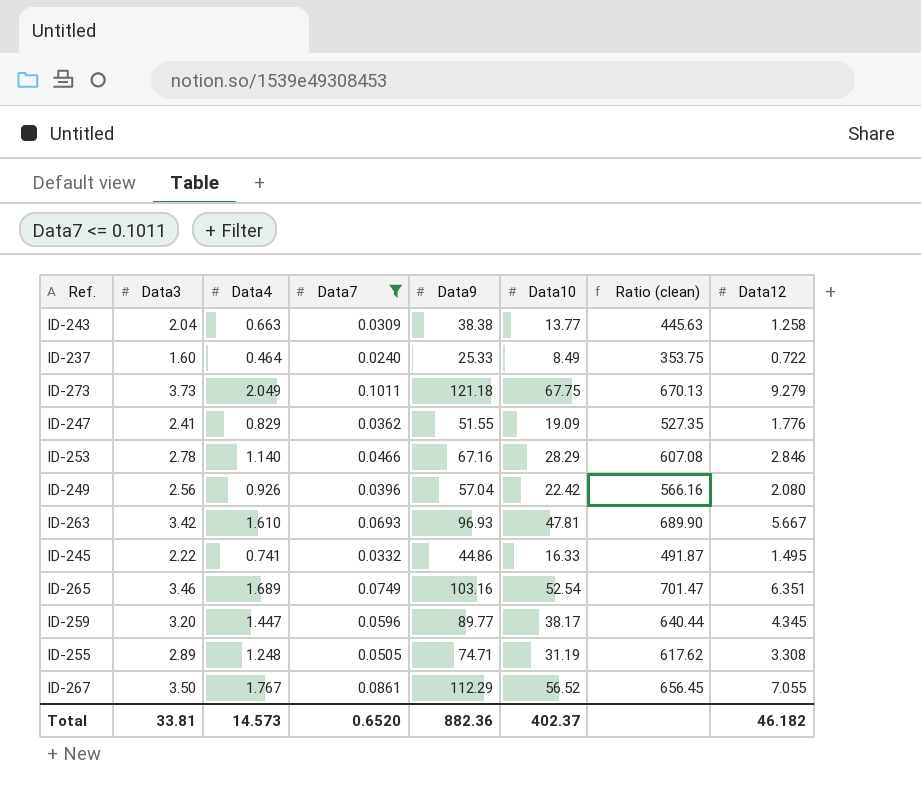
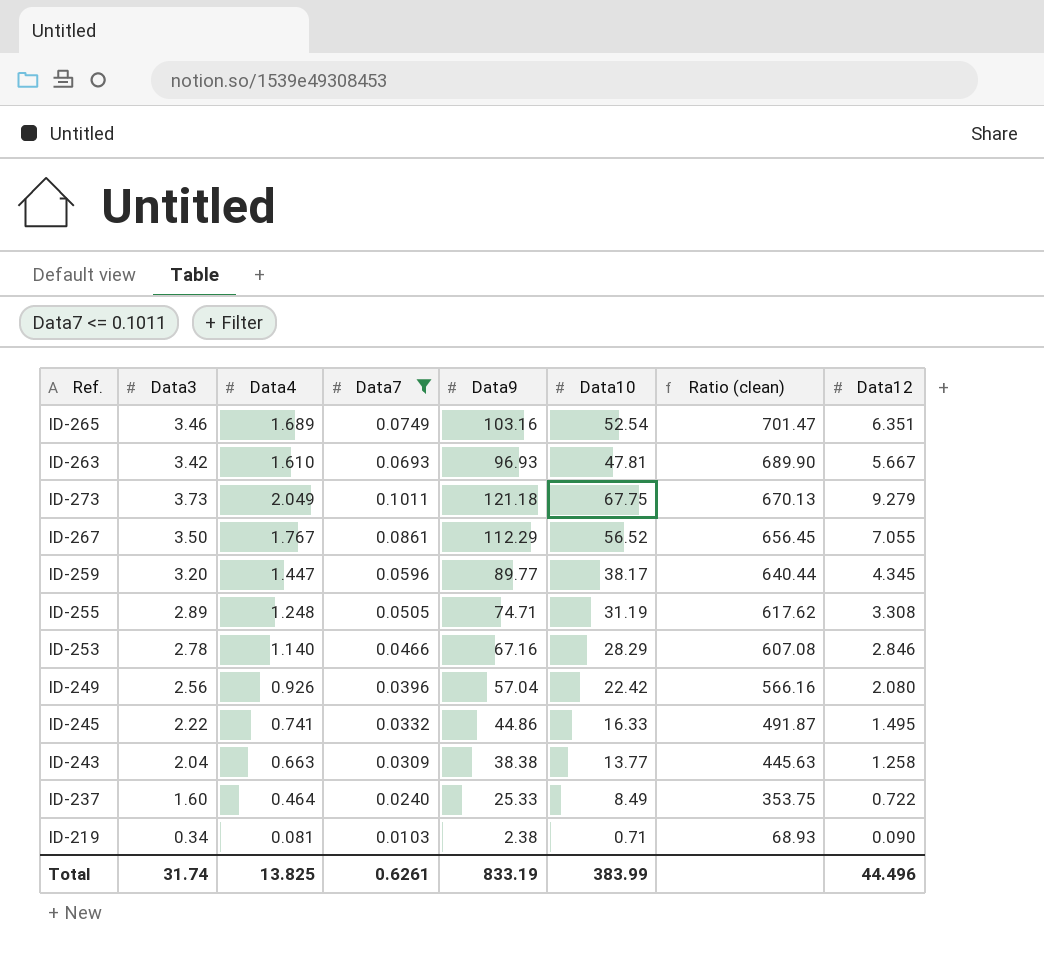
row order: none -> Ratio (clean) descending
row ID-247: 2.41 | 0.829 | 0.0362 | 51.55 | 19.09 | 527.35 | 1.776 -> none
row ID-219: none -> 0.34 | 0.081 | 0.0103 | 2.38 | 0.71 | 68.93 | 0.090
Total | Data3: 33.81 -> 31.74
Total | Data4: 14.573 -> 13.825
Total | Data7: 0.6520 -> 0.6261
Total | Data9: 882.36 -> 833.19
Total | Data10: 402.37 -> 383.99
Total | Data12: 46.182 -> 44.496

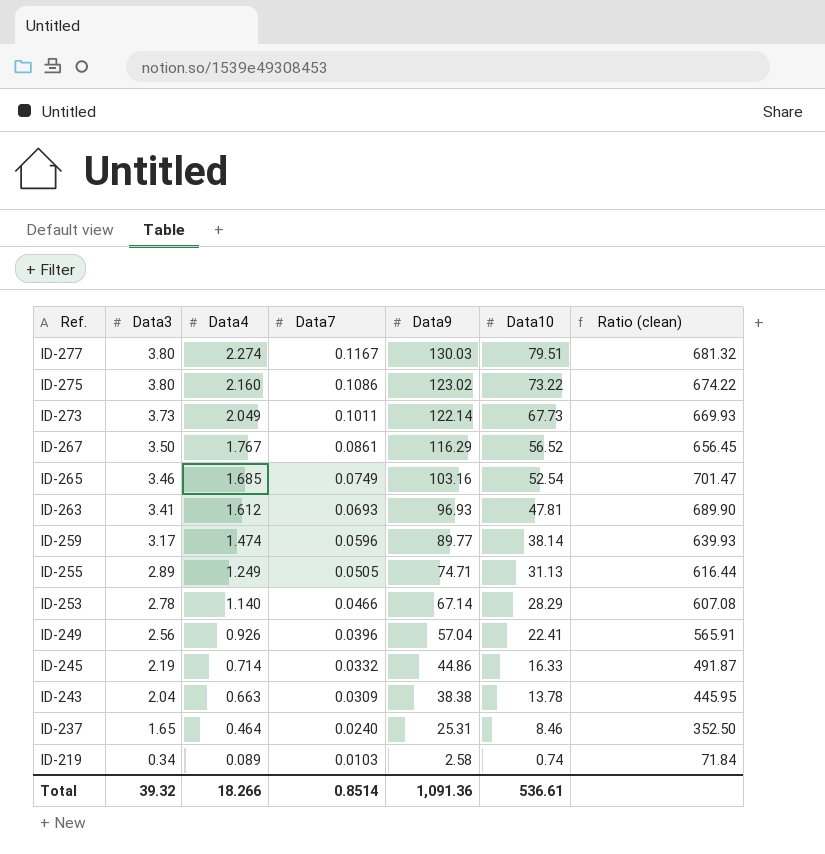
filter: Data7 <= 0.1011 -> none
row order: Ratio (clean) descending -> Ref. descending
column Data12 | position: 8 -> none
ID-273 | Data9: 121.18 -> 122.14
ID-273 | Data10: 67.75 -> 67.73
ID-273 | Ratio (clean): 670.13 -> 669.93
ID-267 | Data9: 112.29 -> 116.29
ID-265 | Data4: 1.689 -> 1.685
ID-263 | Data3: 3.42 -> 3.41
ID-263 | Data4: 1.610 -> 1.612
ID-259 | Data3: 3.20 -> 3.17
ID-259 | Data4: 1.447 -> 1.474
ID-259 | Data10: 38.17 -> 38.14
ID-259 | Ratio (clean): 640.44 -> 639.93
ID-255 | Data4: 1.248 -> 1.249
ID-255 | Data10: 31.19 -> 31.13
ID-255 | Ratio (clean): 617.62 -> 616.44
ID-253 | Data9: 67.16 -> 67.14
ID-249 | Data10: 22.42 -> 22.41
ID-249 | Ratio (clean): 566.16 -> 565.91
ID-245 | Data3: 2.22 -> 2.19
ID-245 | Data4: 0.741 -> 0.714
ID-243 | Data10: 13.77 -> 13.78
ID-243 | Ratio (clean): 445.63 -> 445.95
ID-237 | Data3: 1.60 -> 1.65
ID-237 | Data9: 25.33 -> 25.31
ID-237 | Data10: 8.49 -> 8.46
ID-237 | Ratio (clean): 353.75 -> 352.50
ID-219 | Data4: 0.081 -> 0.089
ID-219 | Data9: 2.38 -> 2.58
ID-219 | Data10: 0.71 -> 0.74
ID-219 | Ratio (clean): 68.93 -> 71.84
Total | Data3: 31.74 -> 39.32
Total | Data4: 13.825 -> 18.266
Total | Data7: 0.6261 -> 0.8514
Total | Data9: 833.19 -> 1,091.36
Total | Data10: 383.99 -> 536.61

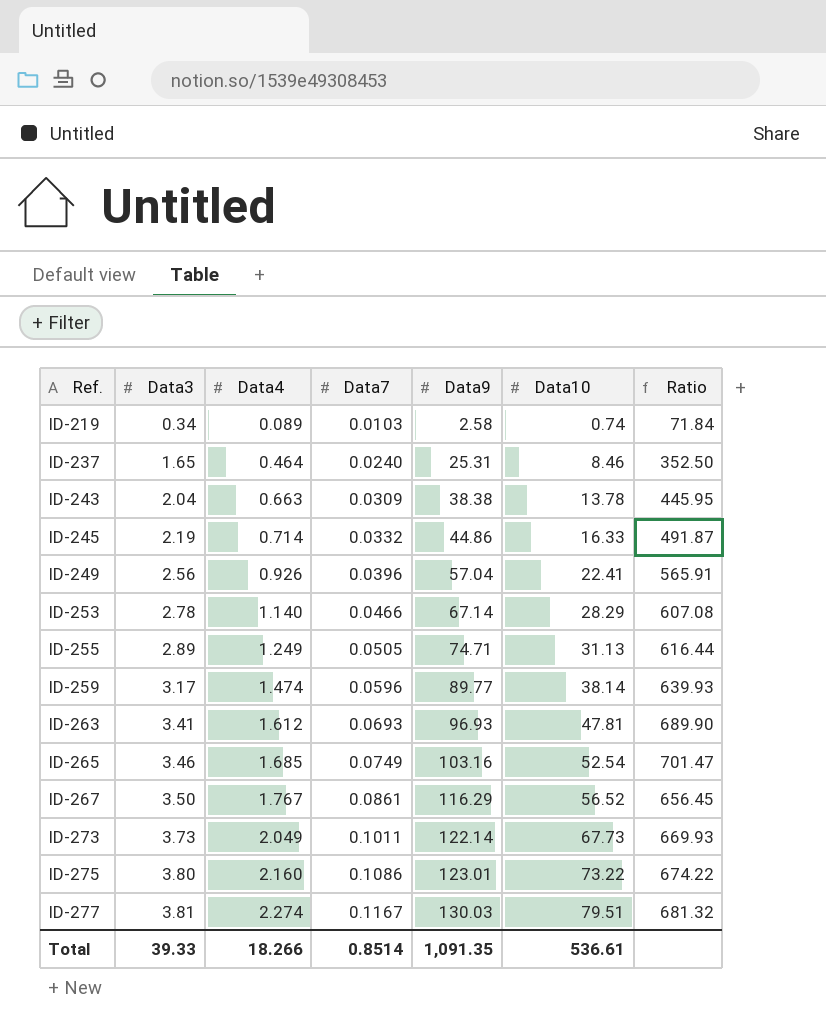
row order: Ref. descending -> Ref. ascending
column name: Ratio (clean) -> Ratio
ID-275 | Data9: 123.02 -> 123.01
ID-277 | Data3: 3.80 -> 3.81
Total | Data3: 39.32 -> 39.33
Total | Data9: 1,091.36 -> 1,091.35

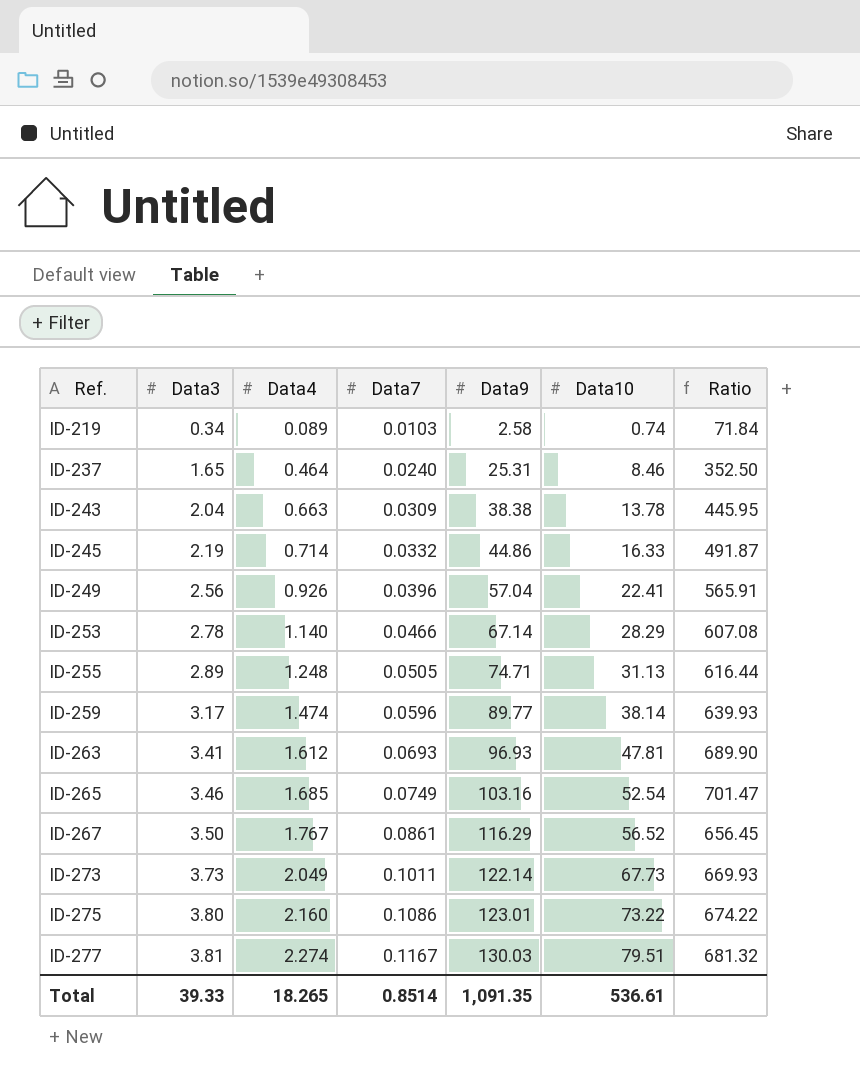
ID-255 | Data4: 1.249 -> 1.248
Total | Data4: 18.266 -> 18.265

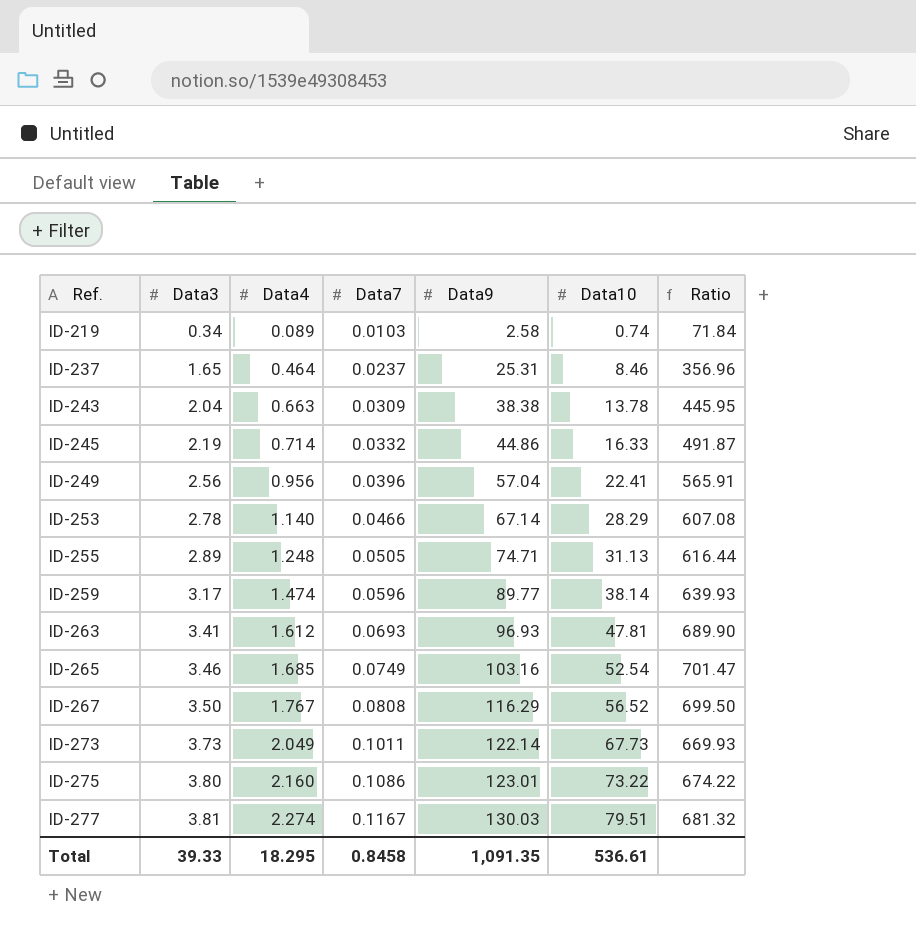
ID-237 | Data7: 0.0240 -> 0.0237
ID-237 | Ratio: 352.50 -> 356.96
ID-249 | Data4: 0.926 -> 0.956
ID-267 | Data7: 0.0861 -> 0.0808
ID-267 | Ratio: 656.45 -> 699.50
Total | Data4: 18.265 -> 18.295
Total | Data7: 0.8514 -> 0.8458

